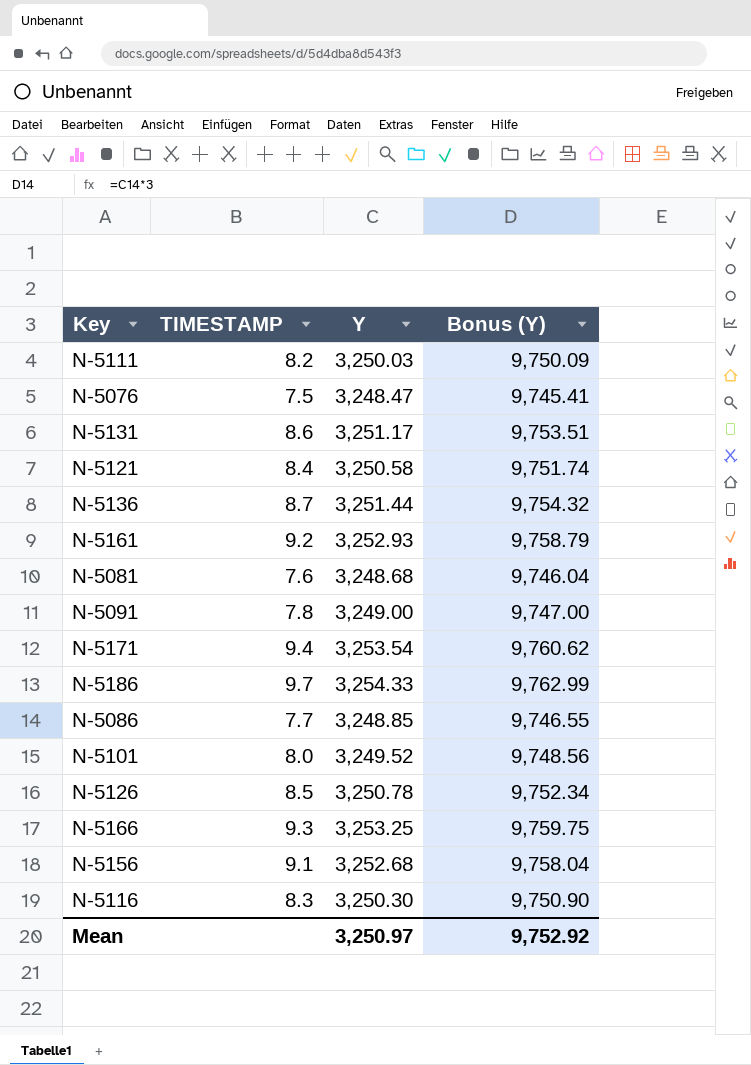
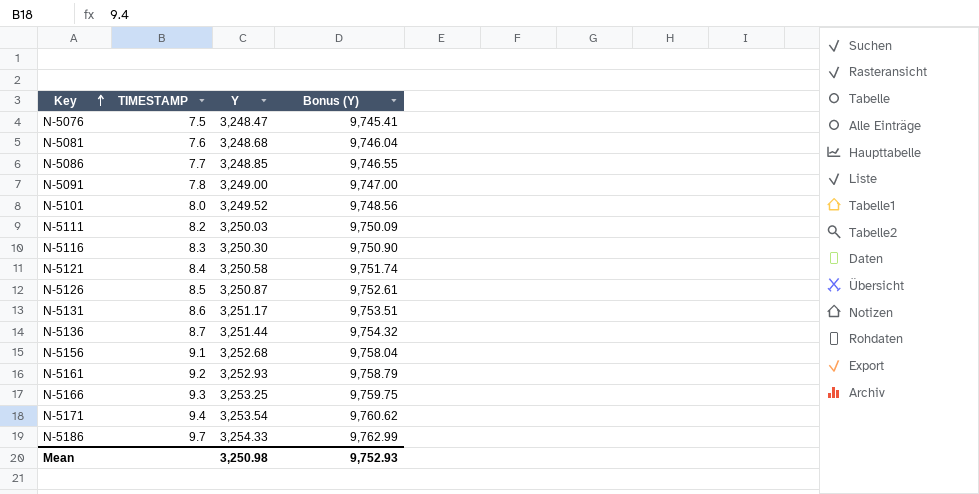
row order: none -> Key ascending
N-5126 | Y: 3,250.78 -> 3,250.87
N-5126 | Bonus (Y): 9,752.34 -> 9,752.61
Mean | Y: 3,250.97 -> 3,250.98
Mean | Bonus (Y): 9,752.92 -> 9,752.93

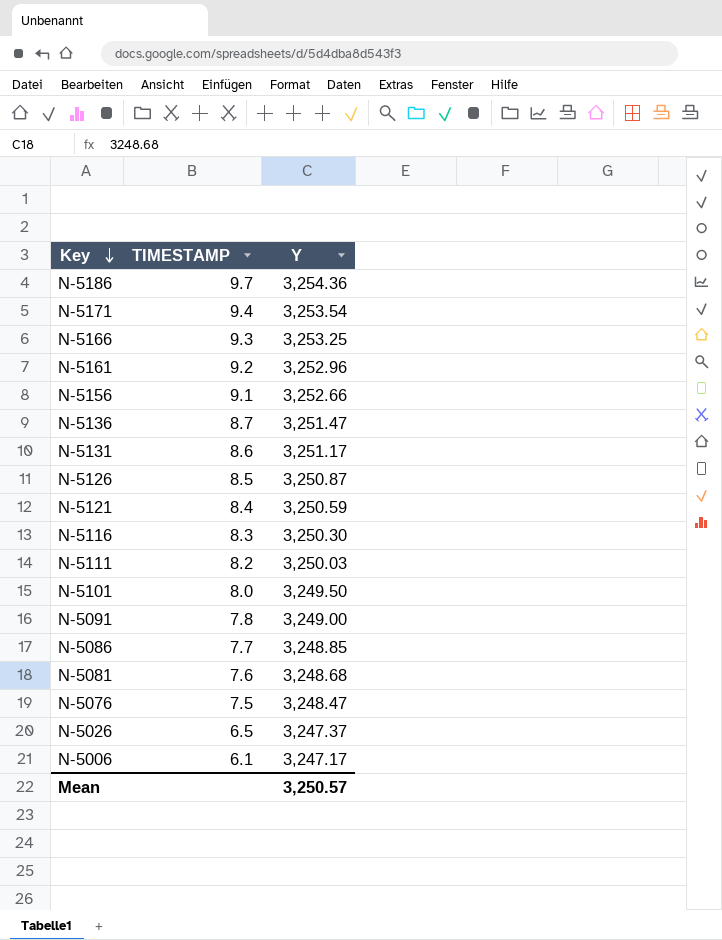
row order: Key ascending -> Key descending
column Bonus (Y) | formula: [Y] * 3 -> none
N-5186 | Y: 3,254.33 -> 3,254.36
N-5161 | Y: 3,252.93 -> 3,252.96
N-5156 | Y: 3,252.68 -> 3,252.66
N-5136 | Y: 3,251.44 -> 3,251.47
N-5121 | Y: 3,250.58 -> 3,250.59
N-5101 | Y: 3,249.52 -> 3,249.50
row N-5026: none -> 6.5 | 3,247.37
row N-5006: none -> 6.1 | 3,247.17
Mean | Y: 3,250.98 -> 3,250.57

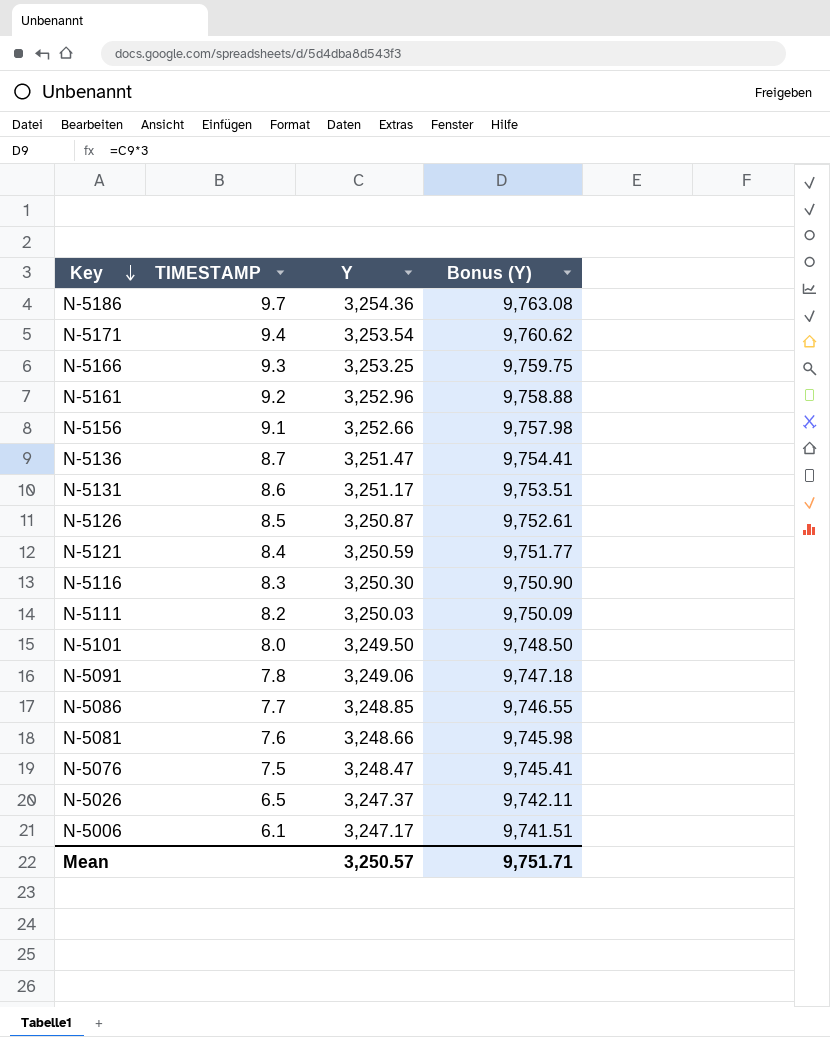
column Bonus (Y) | formula: none -> [Y] * 3
N-5091 | Y: 3,249.00 -> 3,249.06
N-5081 | Y: 3,248.68 -> 3,248.66

